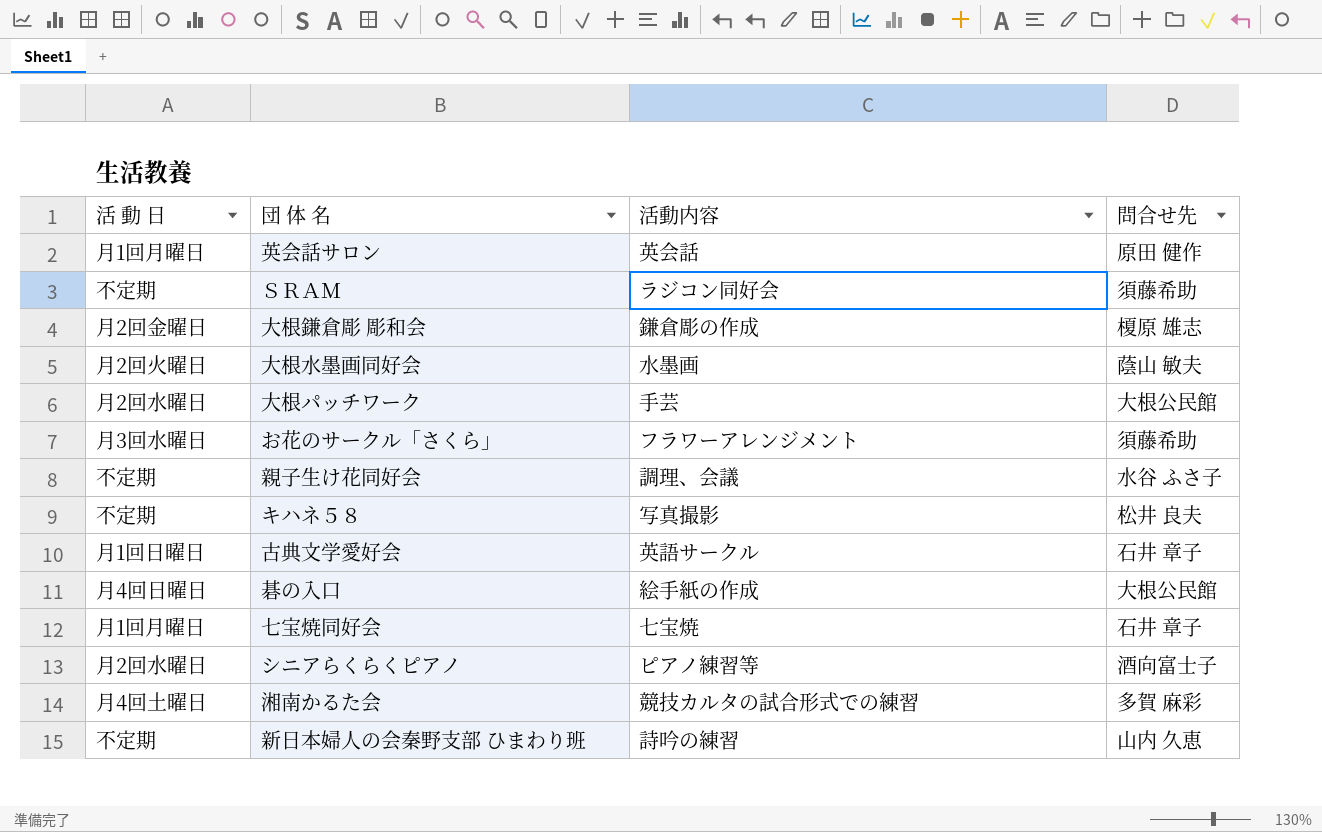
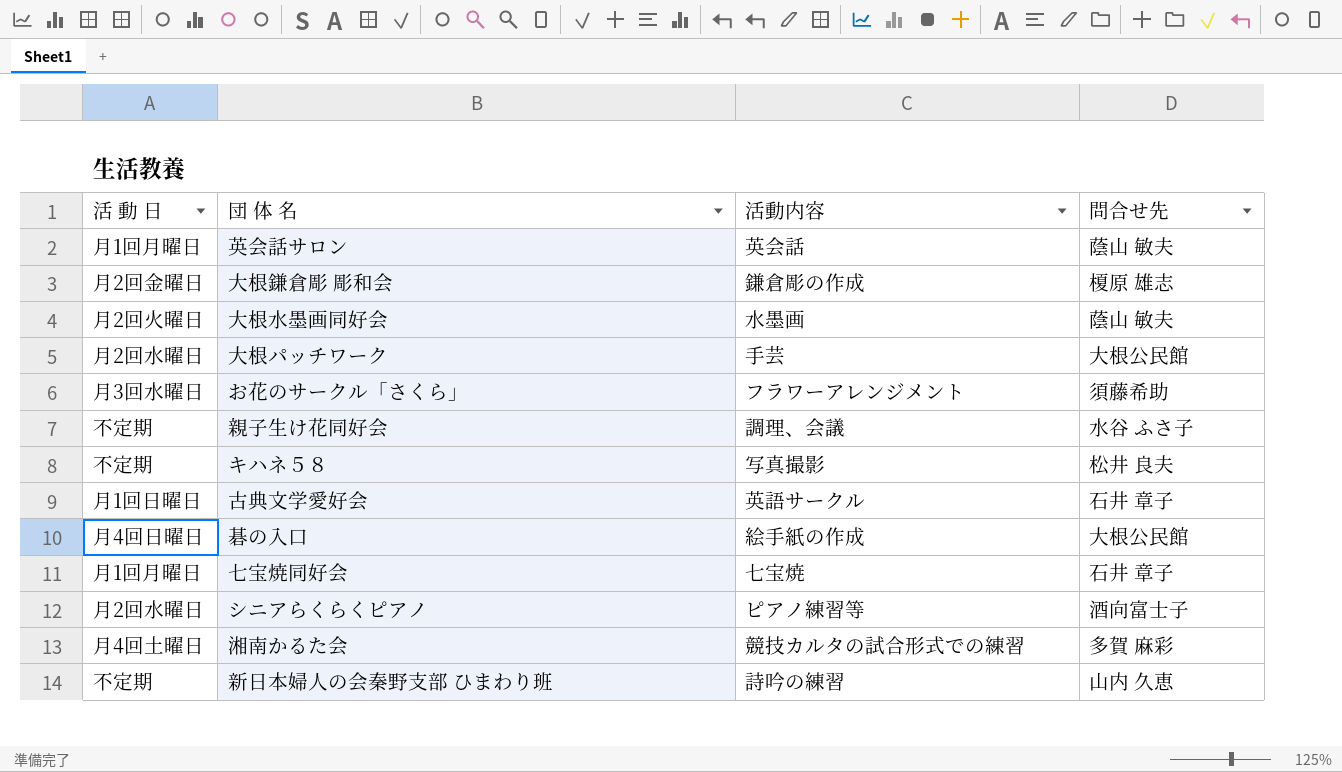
row ＳＲＡＭ: 不定期 | ラジコン同好会 | 須藤希助 -> none
英会話サロン | 問合せ先: 原田 健作 -> 蔭山 敏夫

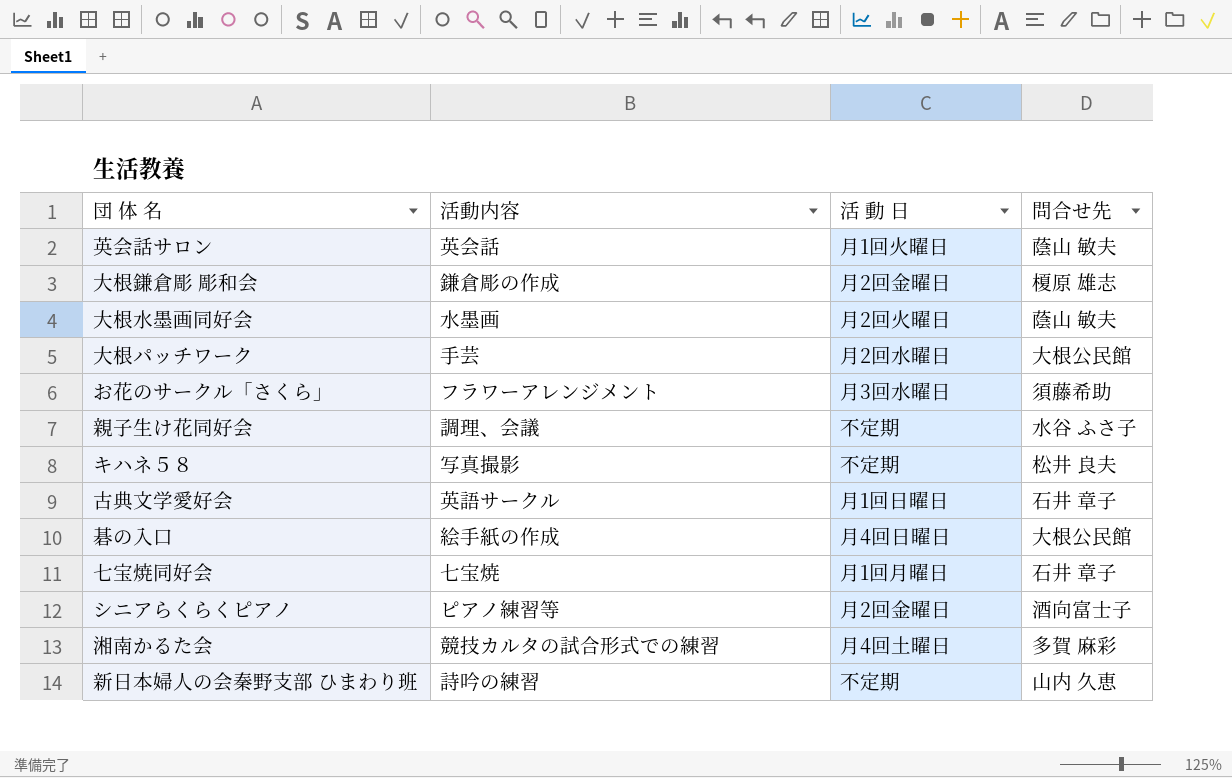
column 活 動 日 | position: 1 -> 3
英会話サロン | 活 動 日: 月1回月曜日 -> 月1回火曜日
シニアらくらくピアノ | 活 動 日: 月2回水曜日 -> 月2回金曜日

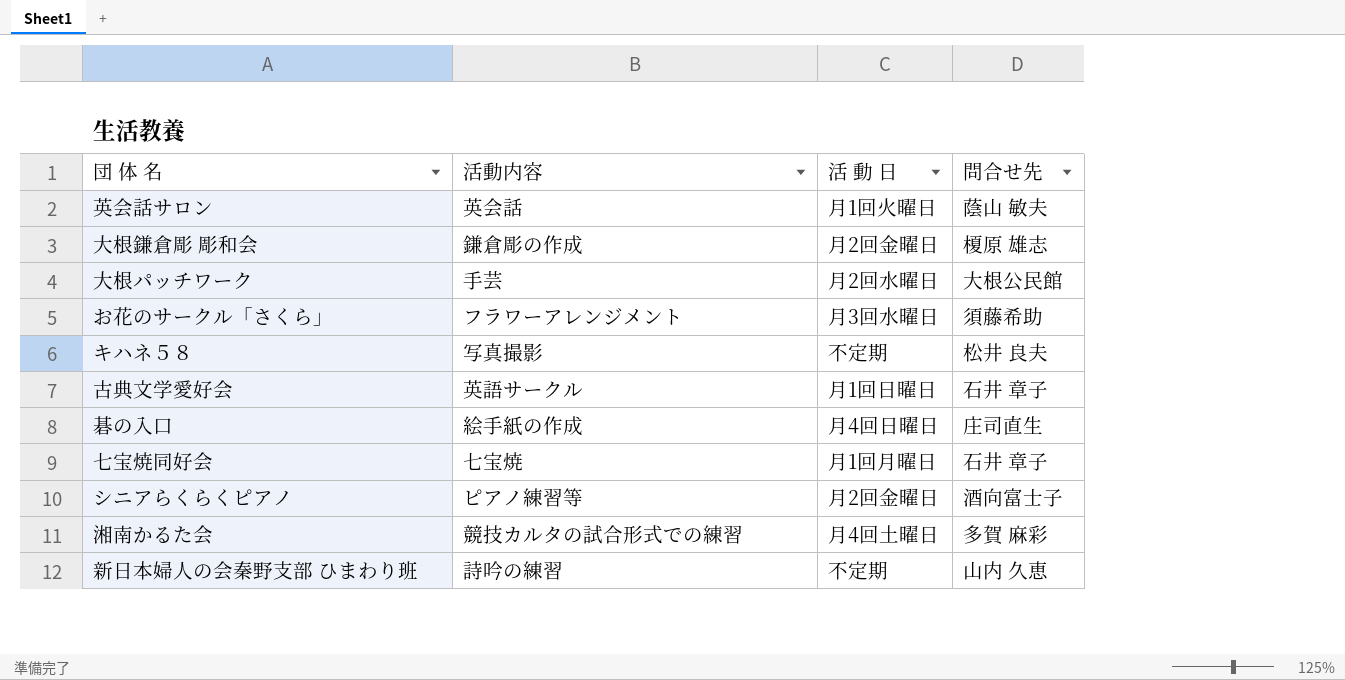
row 大根水墨画同好会: 水墨画 | 月2回火曜日 | 蔭山 敏夫 -> none
row 親子生け花同好会: 調理、会議 | 不定期 | 水谷 ふさ子 -> none
碁の入口 | 問合せ先: 大根公民館 -> 庄司直生

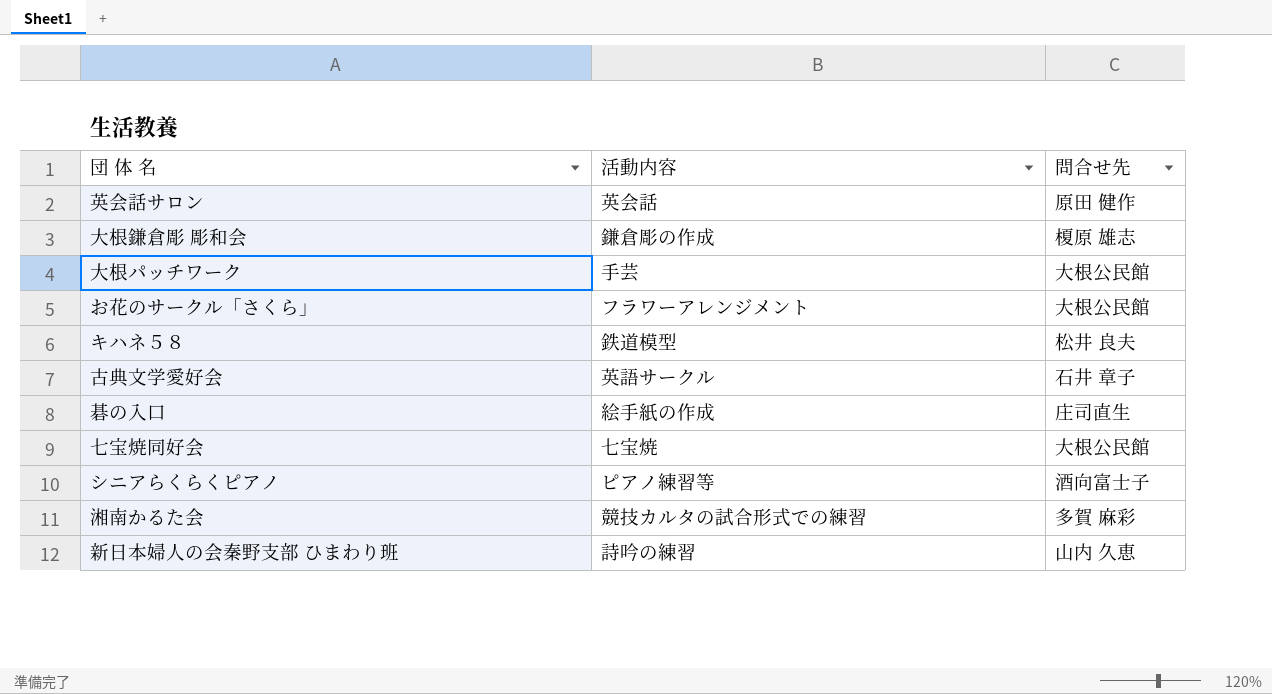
column 活 動 日 | position: 3 -> none
英会話サロン | 問合せ先: 蔭山 敏夫 -> 原田 健作
お花のサークル「さくら」 | 問合せ先: 須藤希助 -> 大根公民館
キハネ５８ | 活動内容: 写真撮影 -> 鉄道模型
七宝焼同好会 | 問合せ先: 石井 章子 -> 大根公民館

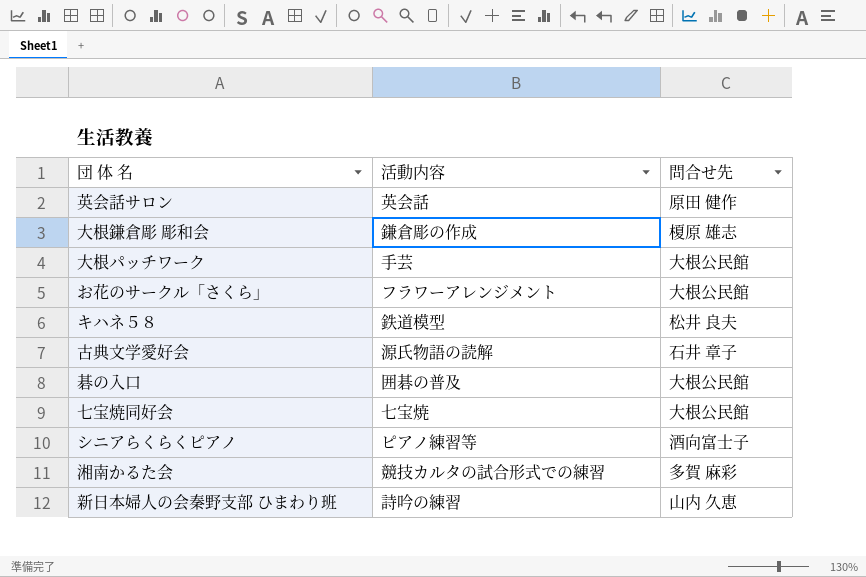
古典文学愛好会 | 活動内容: 英語サークル -> 源氏物語の読解
碁の入口 | 活動内容: 絵手紙の作成 -> 囲碁の普及
碁の入口 | 問合せ先: 庄司直生 -> 大根公民館

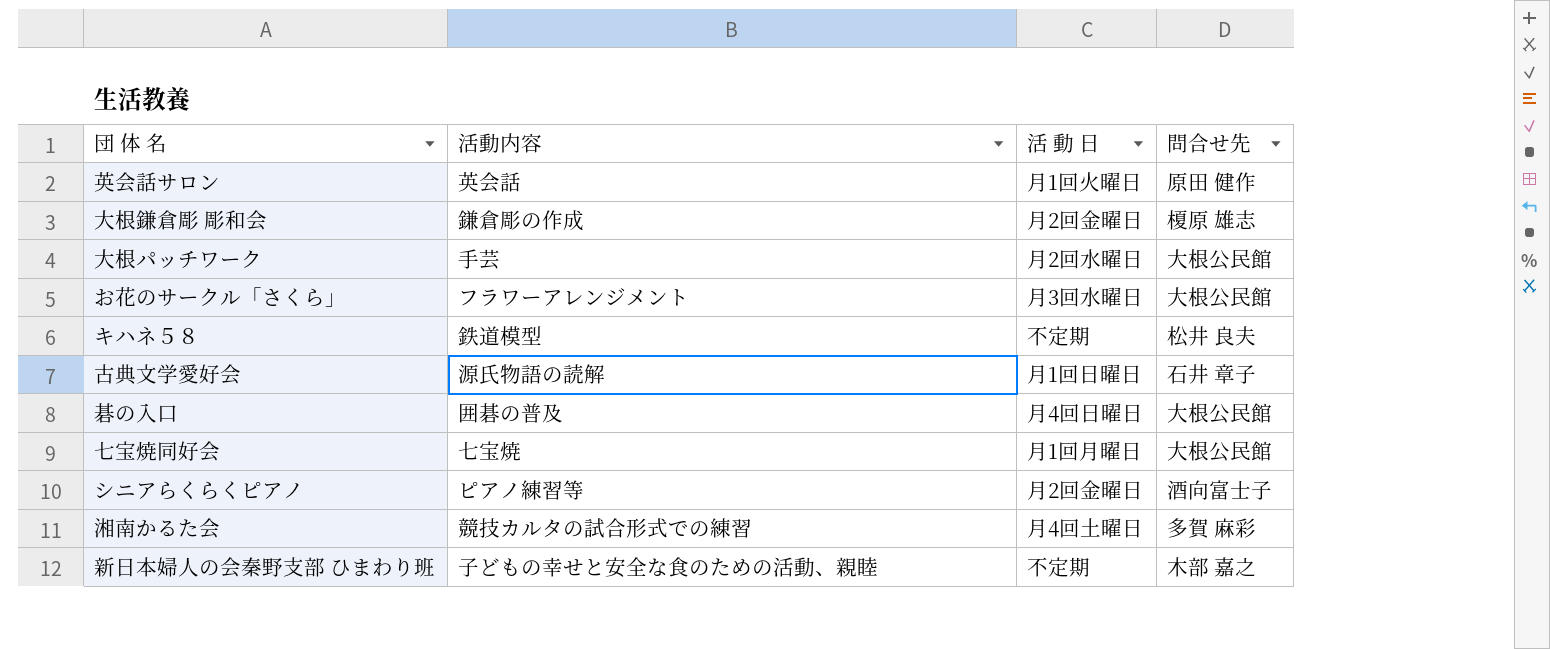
column 活 動 日 | position: none -> 3
新日本婦人の会秦野支部 ひまわり班 | 活動内容: 詩吟の練習 -> 子どもの幸せと安全な食のための活動、親睦
新日本婦人の会秦野支部 ひまわり班 | 問合せ先: 山内 久恵 -> 木部 嘉之

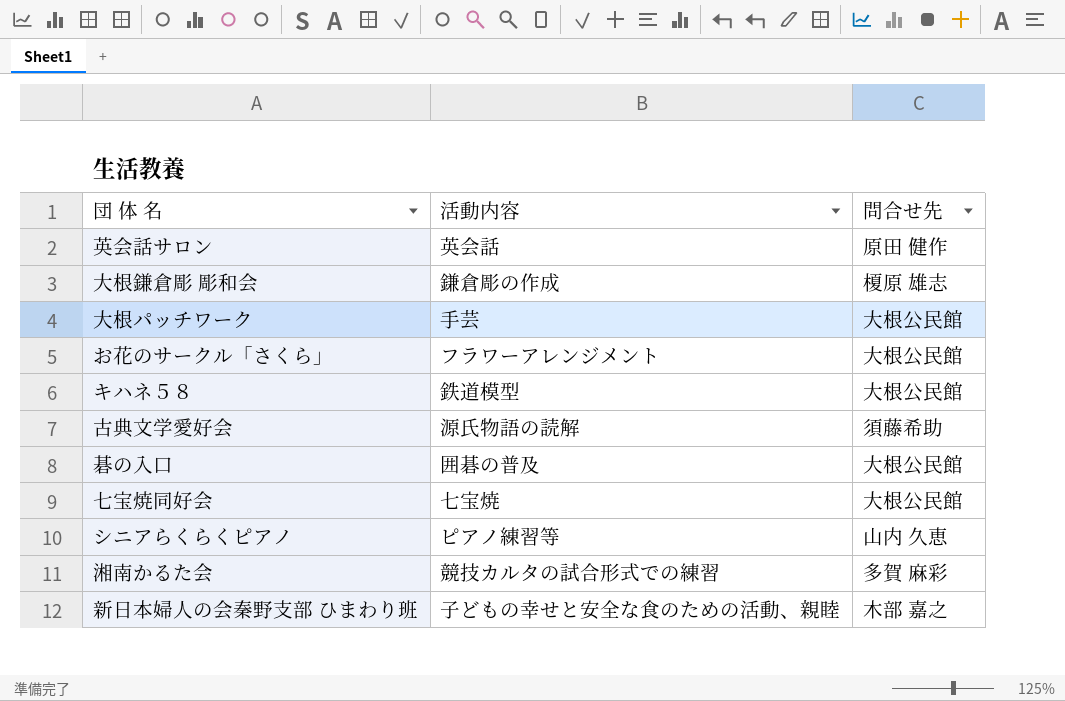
column 活 動 日 | position: 3 -> none
キハネ５８ | 問合せ先: 松井 良夫 -> 大根公民館
古典文学愛好会 | 問合せ先: 石井 章子 -> 須藤希助
シニアらくらくピアノ | 問合せ先: 酒向富士子 -> 山内 久恵

